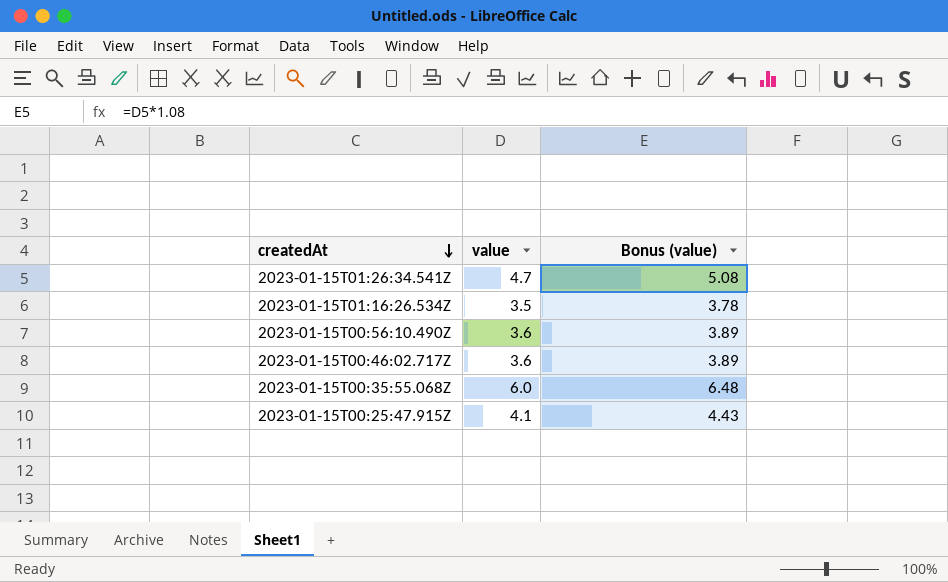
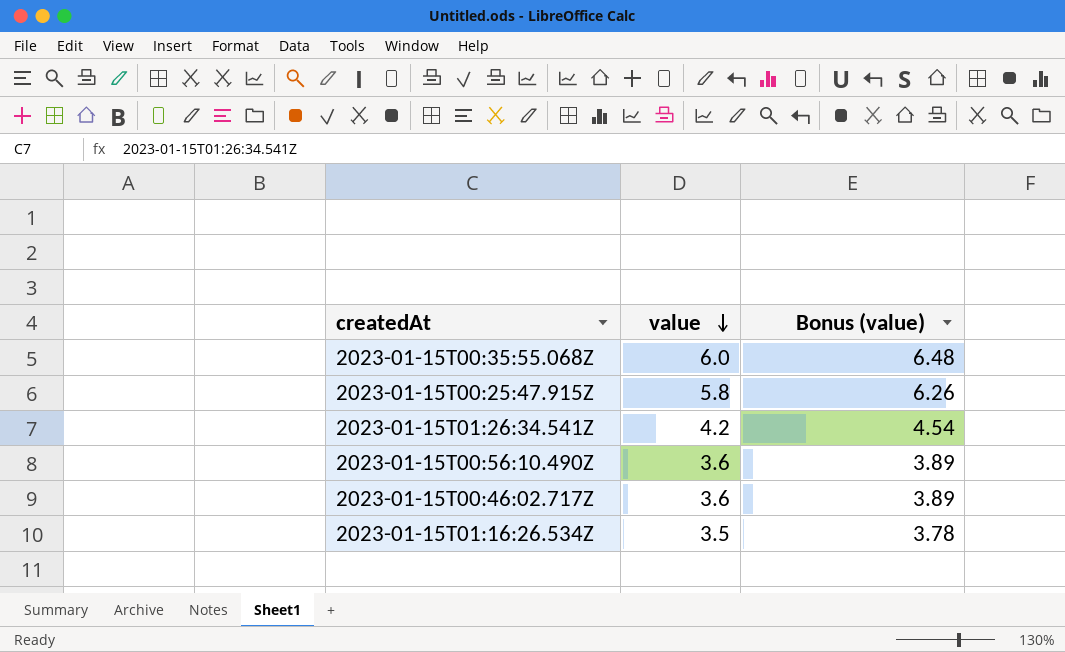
row order: createdAt descending -> value descending
2023-01-15T00:25:47.915Z | value: 4.1 -> 5.8
2023-01-15T00:25:47.915Z | Bonus (value): 4.43 -> 6.26
2023-01-15T01:26:34.541Z | value: 4.7 -> 4.2
2023-01-15T01:26:34.541Z | Bonus (value): 5.08 -> 4.54

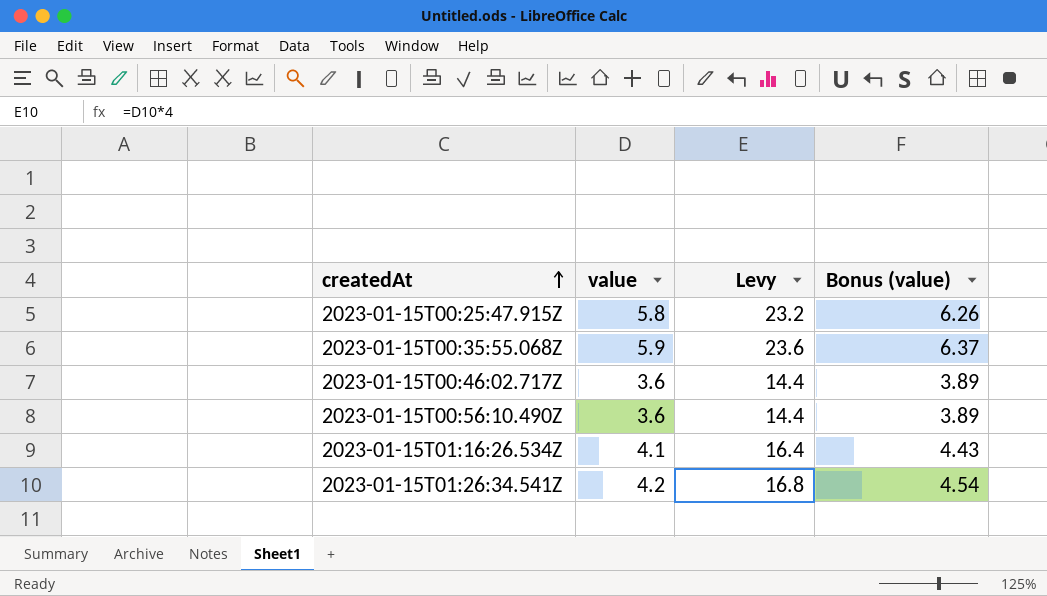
row order: value descending -> createdAt ascending
column Levy | formula: none -> [value] * 4
2023-01-15T00:35:55.068Z | value: 6.0 -> 5.9
2023-01-15T00:35:55.068Z | Bonus (value): 6.48 -> 6.37
2023-01-15T01:16:26.534Z | value: 3.5 -> 4.1
2023-01-15T01:16:26.534Z | Bonus (value): 3.78 -> 4.43

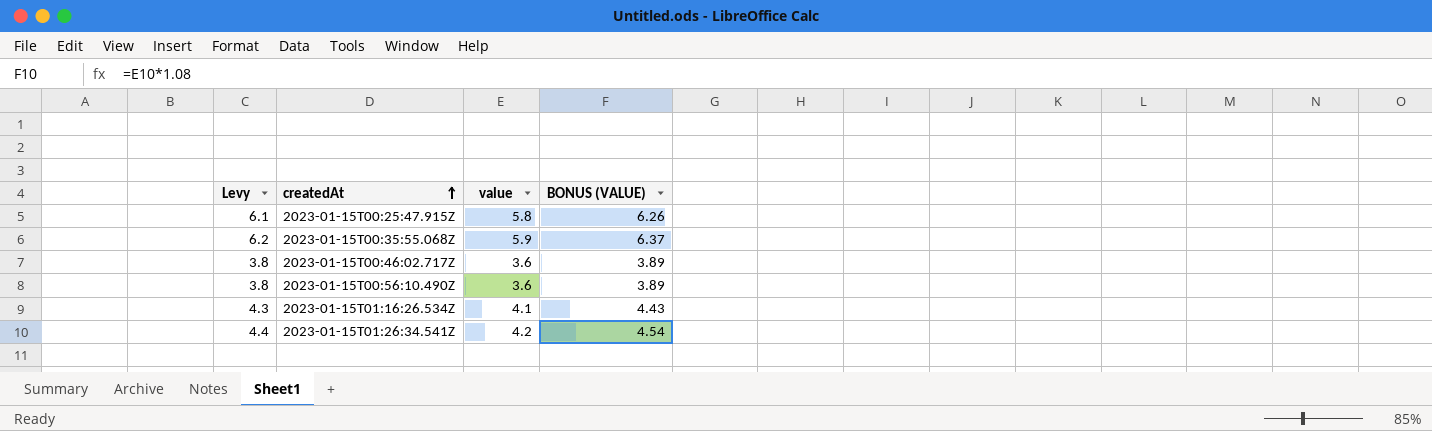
column Levy | formula: [value] * 4 -> [value] * 1.05
column Levy | position: 3 -> 1
column name: Bonus (value) -> BONUS (VALUE)

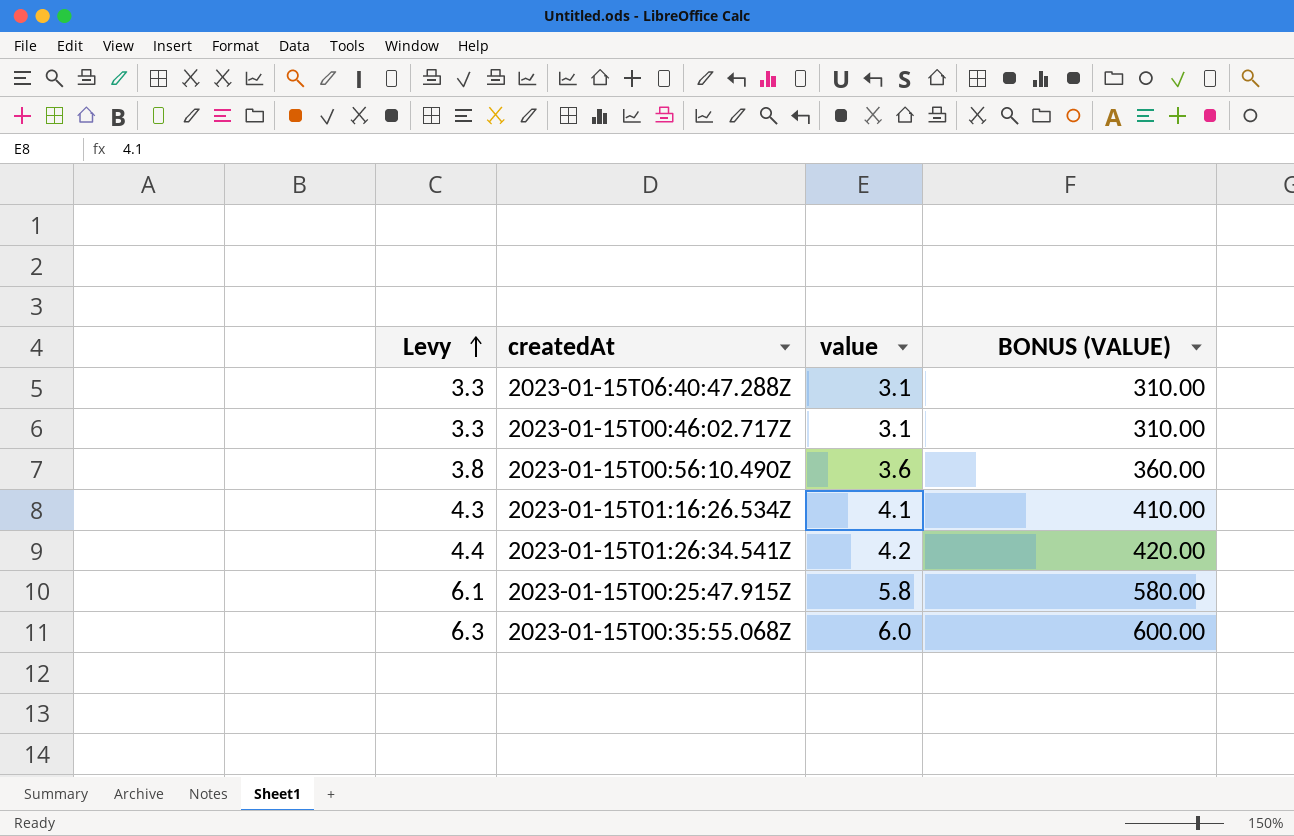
row order: createdAt ascending -> Levy ascending
column BONUS (VALUE) | formula: [value] * 1.08 -> [value] * 100
row 2023-01-15T06:40:47.288Z: none -> 3.3 | 3.1 | 310.00
2023-01-15T00:46:02.717Z | Levy: 3.8 -> 3.3
2023-01-15T00:46:02.717Z | value: 3.6 -> 3.1
2023-01-15T00:35:55.068Z | Levy: 6.2 -> 6.3
2023-01-15T00:35:55.068Z | value: 5.9 -> 6.0

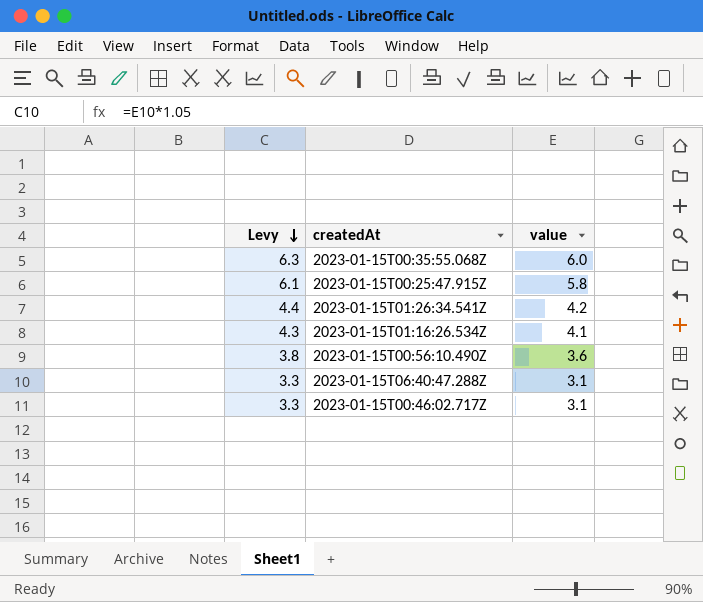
row order: Levy ascending -> Levy descending
column BONUS (VALUE) | formula: [value] * 100 -> none

